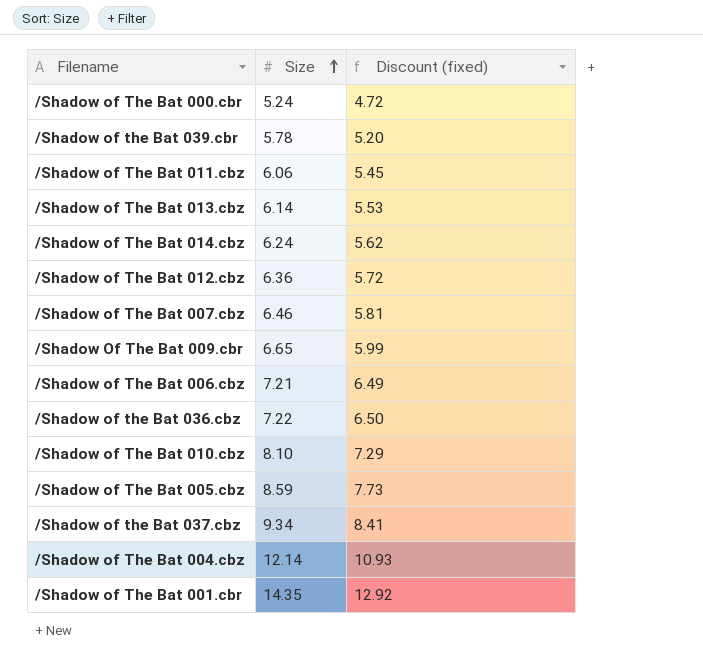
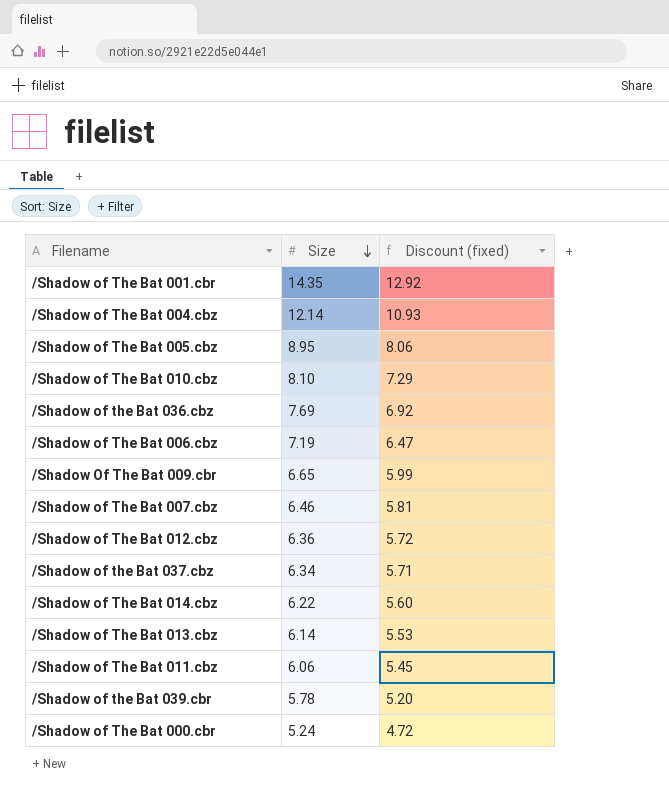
row order: Size ascending -> Size descending
/Shadow of The Bat 005.cbz | Size: 8.59 -> 8.95
/Shadow of The Bat 005.cbz | Discount (fixed): 7.73 -> 8.06
/Shadow of the Bat 036.cbz | Size: 7.22 -> 7.69
/Shadow of the Bat 036.cbz | Discount (fixed): 6.50 -> 6.92
/Shadow of The Bat 006.cbz | Size: 7.21 -> 7.19
/Shadow of The Bat 006.cbz | Discount (fixed): 6.49 -> 6.47
/Shadow of the Bat 037.cbz | Size: 9.34 -> 6.34
/Shadow of the Bat 037.cbz | Discount (fixed): 8.41 -> 5.71
/Shadow of The Bat 014.cbz | Size: 6.24 -> 6.22
/Shadow of The Bat 014.cbz | Discount (fixed): 5.62 -> 5.60

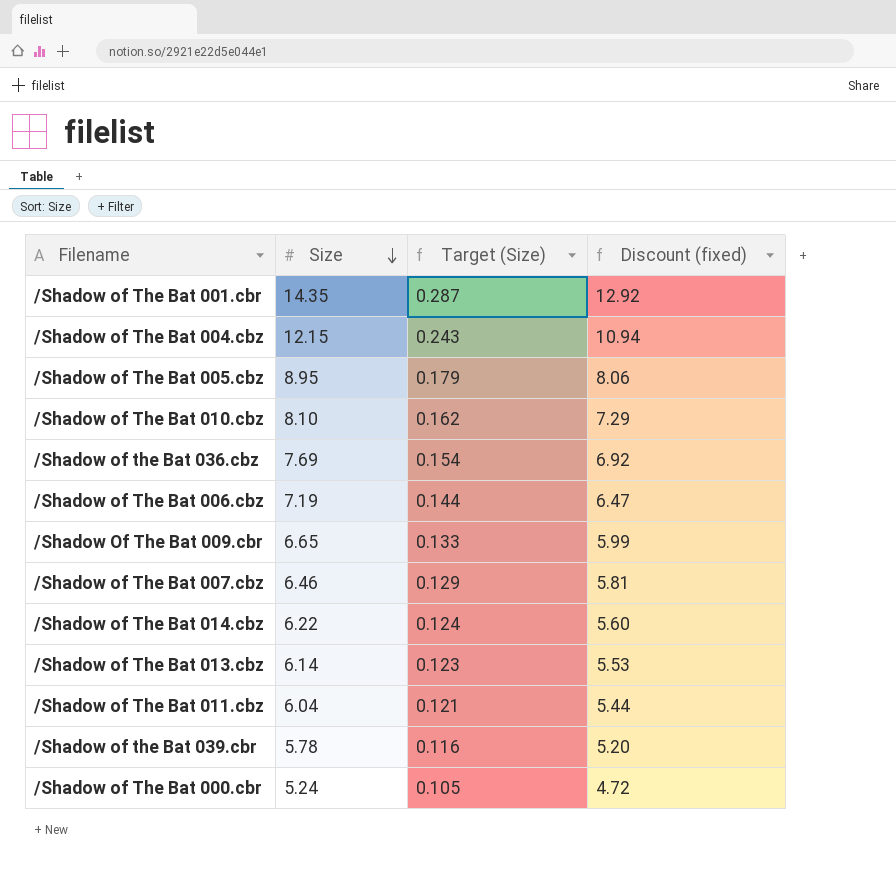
column Target (Size) | formula: none -> [Size] * 0.02
row /Shadow of The Bat 012.cbz: 6.36 | 5.72 -> none
row /Shadow of the Bat 037.cbz: 6.34 | 5.71 -> none
/Shadow of The Bat 004.cbz | Size: 12.14 -> 12.15
/Shadow of The Bat 004.cbz | Discount (fixed): 10.93 -> 10.94
/Shadow of The Bat 011.cbz | Size: 6.06 -> 6.04
/Shadow of The Bat 011.cbz | Discount (fixed): 5.45 -> 5.44

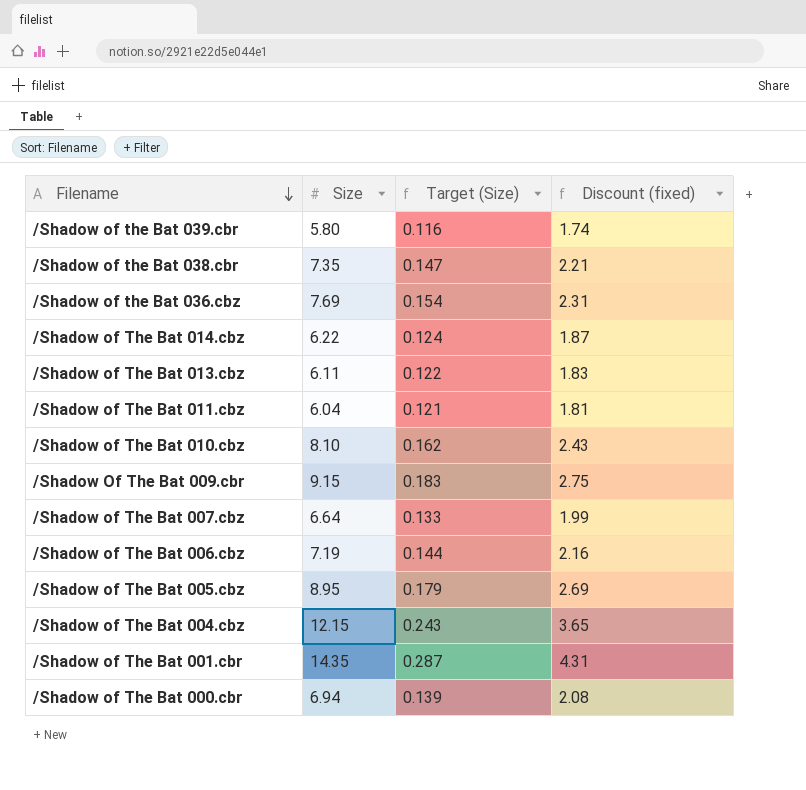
row order: Size descending -> Filename descending
column Discount (fixed) | formula: [Size] * 0.9 -> [Size] * 0.3
/Shadow of the Bat 039.cbr | Size: 5.78 -> 5.80
row /Shadow of the Bat 038.cbr: none -> 7.35 | 0.147 | 2.21
/Shadow of The Bat 013.cbz | Size: 6.14 -> 6.11
/Shadow of The Bat 013.cbz | Target (Size): 0.123 -> 0.122
/Shadow Of The Bat 009.cbr | Size: 6.65 -> 9.15
/Shadow Of The Bat 009.cbr | Target (Size): 0.133 -> 0.183
/Shadow of The Bat 007.cbz | Size: 6.46 -> 6.64
/Shadow of The Bat 007.cbz | Target (Size): 0.129 -> 0.133
/Shadow of The Bat 000.cbr | Size: 5.24 -> 6.94
/Shadow of The Bat 000.cbr | Target (Size): 0.105 -> 0.139

